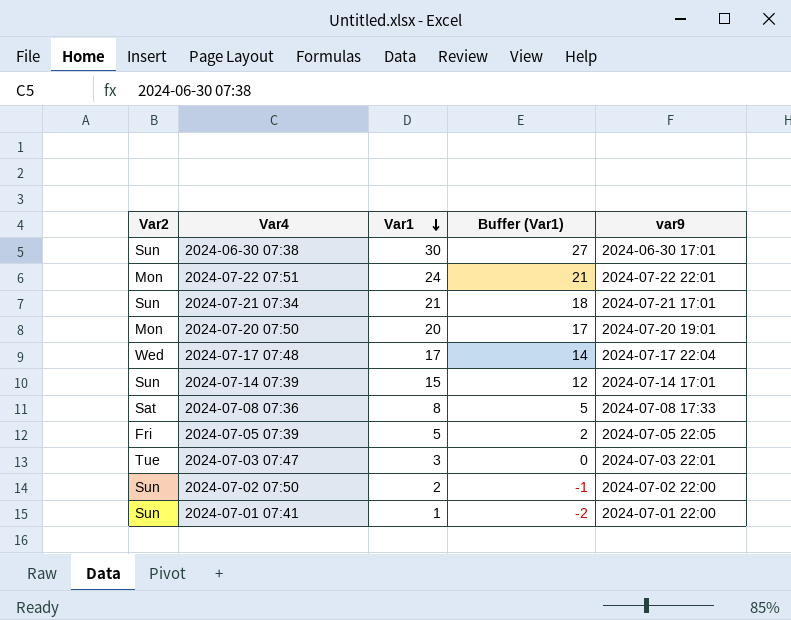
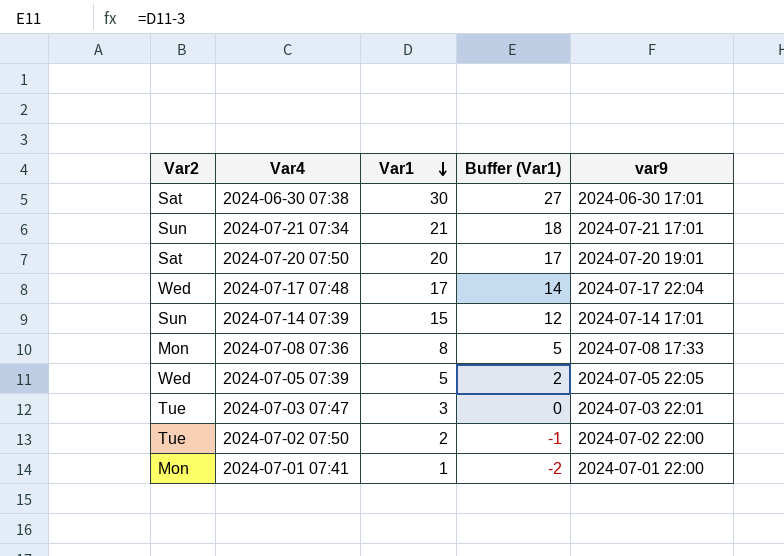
row 2024-07-22 07:51: Mon | 24 | 21 | 2024-07-22 22:01 -> none
2024-06-30 07:38 | Var2: Sun -> Sat
2024-07-20 07:50 | Var2: Mon -> Sat
2024-07-08 07:36 | Var2: Sat -> Mon
2024-07-05 07:39 | Var2: Fri -> Wed
2024-07-02 07:50 | Var2: Sun -> Tue
2024-07-01 07:41 | Var2: Sun -> Mon

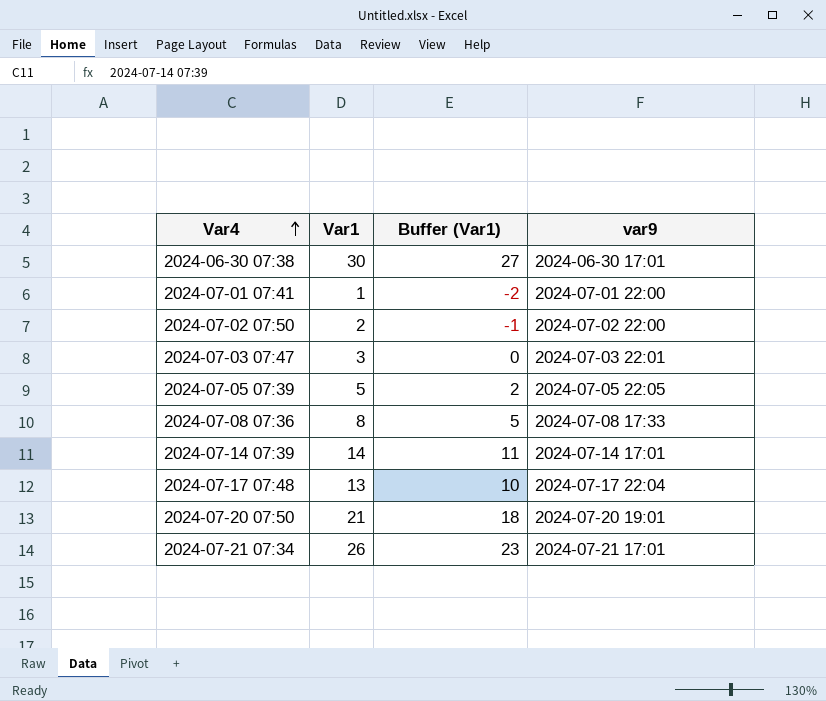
row order: Var1 descending -> Var4 ascending
column Var2 | position: 1 -> none
2024-07-14 07:39 | Var1: 15 -> 14
2024-07-14 07:39 | Buffer (Var1): 12 -> 11
2024-07-17 07:48 | Var1: 17 -> 13
2024-07-17 07:48 | Buffer (Var1): 14 -> 10
2024-07-20 07:50 | Var1: 20 -> 21
2024-07-20 07:50 | Buffer (Var1): 17 -> 18
2024-07-21 07:34 | Var1: 21 -> 26
2024-07-21 07:34 | Buffer (Var1): 18 -> 23

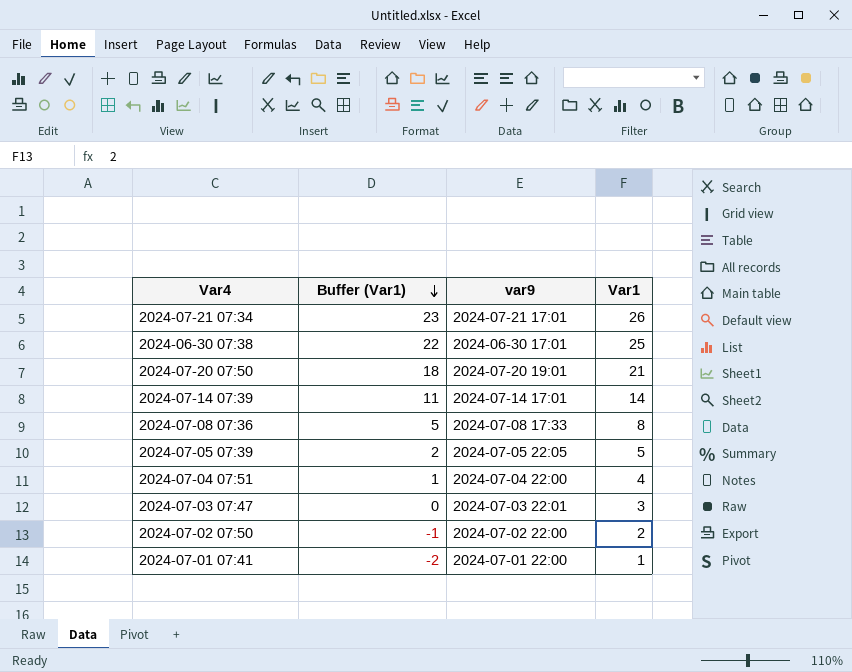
row order: Var4 ascending -> Buffer (Var1) descending
column Var1 | position: 2 -> 4
row 2024-07-17 07:48: 13 | 10 | 2024-07-17 22:04 -> none
2024-06-30 07:38 | Buffer (Var1): 27 -> 22
2024-06-30 07:38 | Var1: 30 -> 25
row 2024-07-04 07:51: none -> 1 | 2024-07-04 22:00 | 4

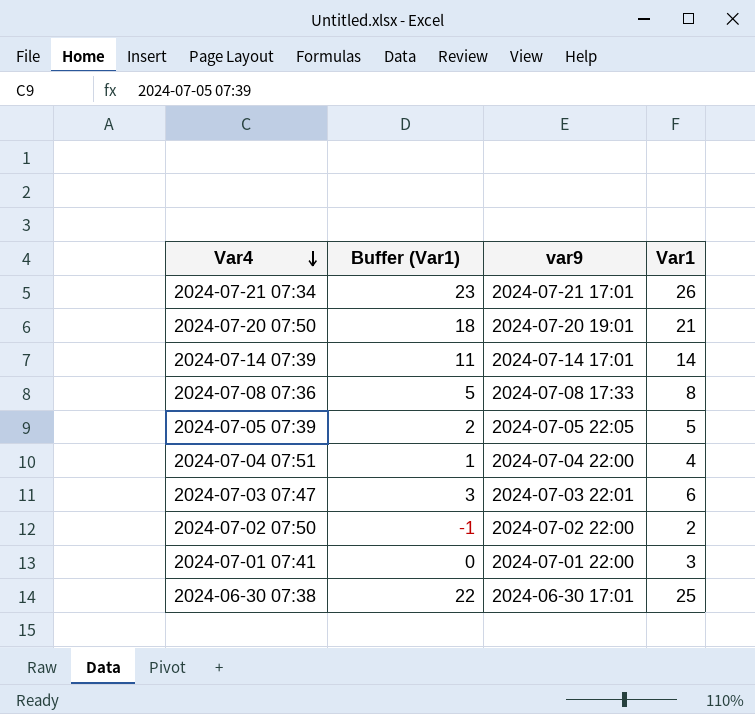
row order: Buffer (Var1) descending -> Var4 descending
2024-07-03 07:47 | Buffer (Var1): 0 -> 3
2024-07-03 07:47 | Var1: 3 -> 6
2024-07-01 07:41 | Buffer (Var1): -2 -> 0
2024-07-01 07:41 | Var1: 1 -> 3

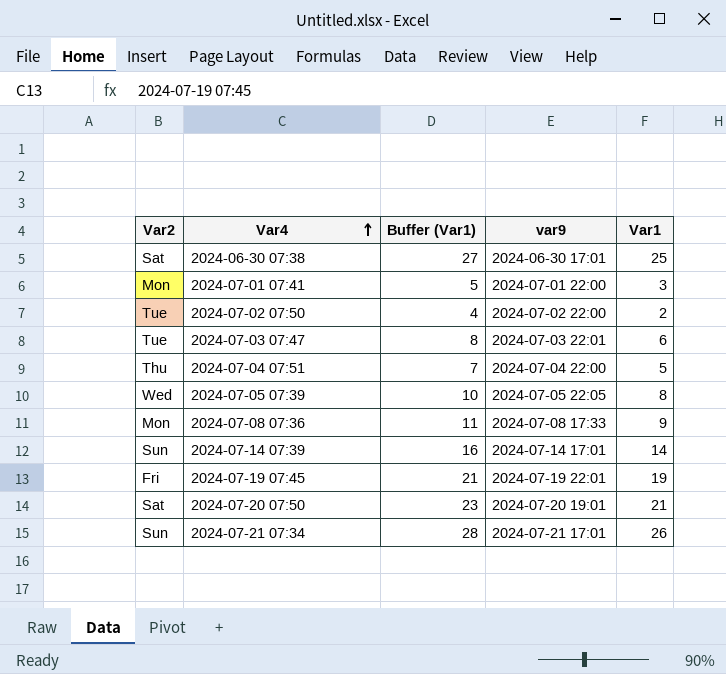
row order: Var4 descending -> Var4 ascending
column Var2 | position: none -> 1
column Buffer (Var1) | formula: [Var1] - 3 -> [Var1] + 2
2024-07-04 07:51 | Var1: 4 -> 5
2024-07-05 07:39 | Var1: 5 -> 8
2024-07-08 07:36 | Var1: 8 -> 9
row 2024-07-19 07:45: none -> Fri | 21 | 2024-07-19 22:01 | 19

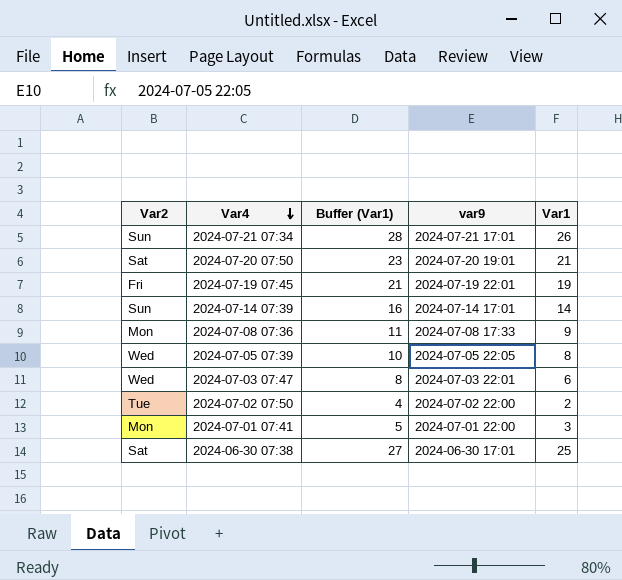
row order: Var4 ascending -> Var4 descending
row 2024-07-04 07:51: Thu | 7 | 2024-07-04 22:00 | 5 -> none
2024-07-03 07:47 | Var2: Tue -> Wed

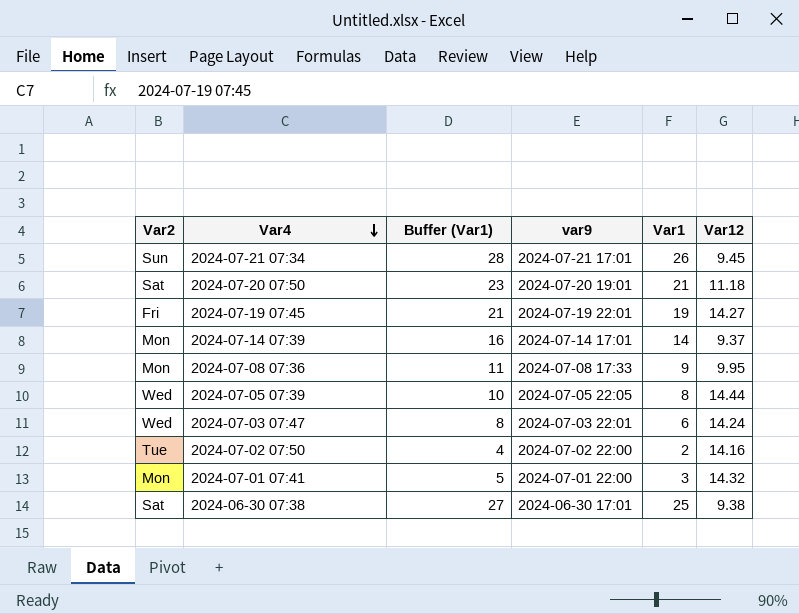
column Var12 | position: none -> 6
2024-07-14 07:39 | Var2: Sun -> Mon

